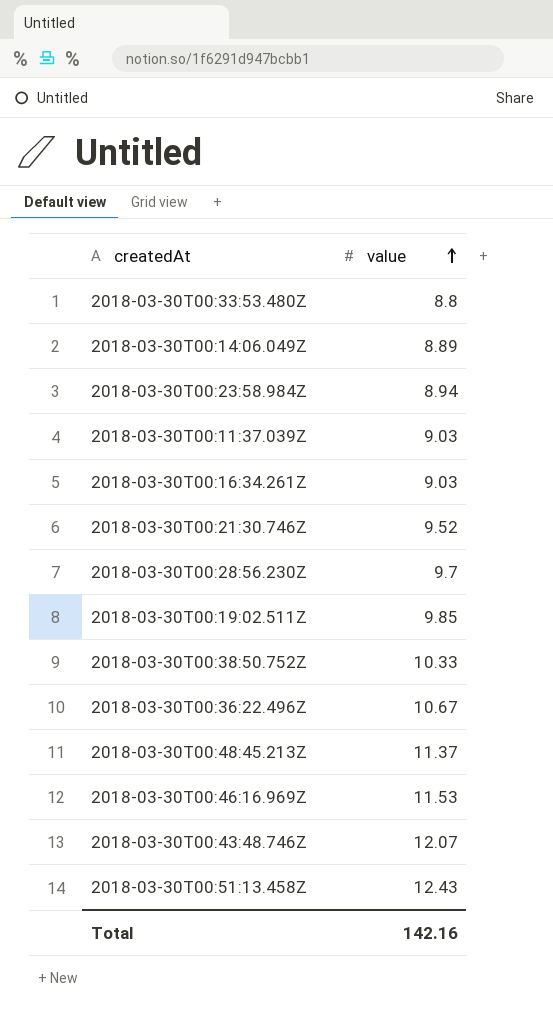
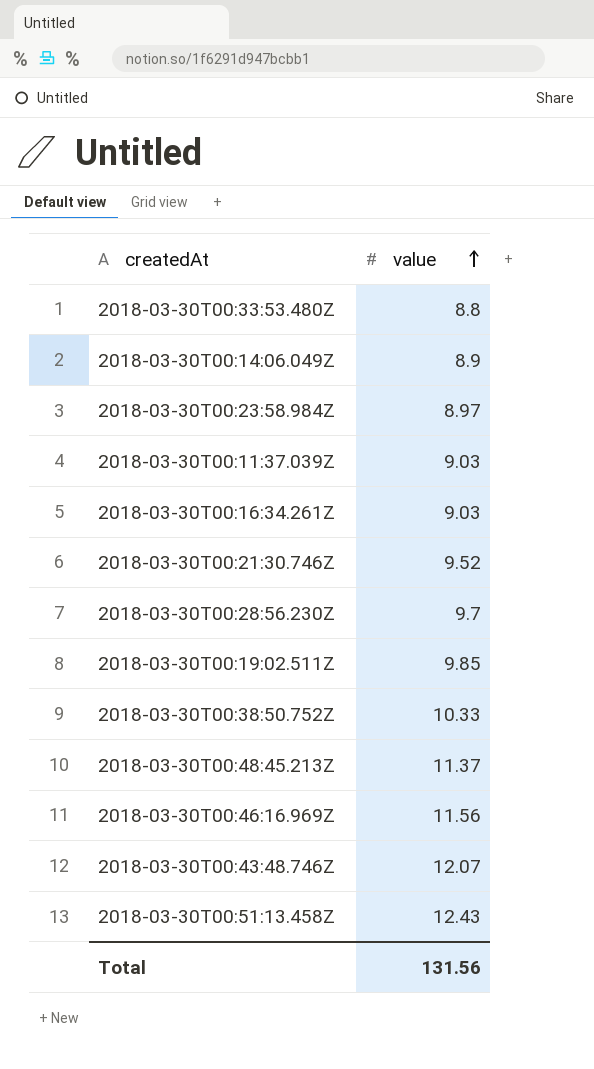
row 2018-03-30T00:36:22.496Z: 10.67 -> none
2018-03-30T00:14:06.049Z | value: 8.89 -> 8.9
2018-03-30T00:23:58.984Z | value: 8.94 -> 8.97
2018-03-30T00:46:16.969Z | value: 11.53 -> 11.56
Total | value: 142.16 -> 131.56

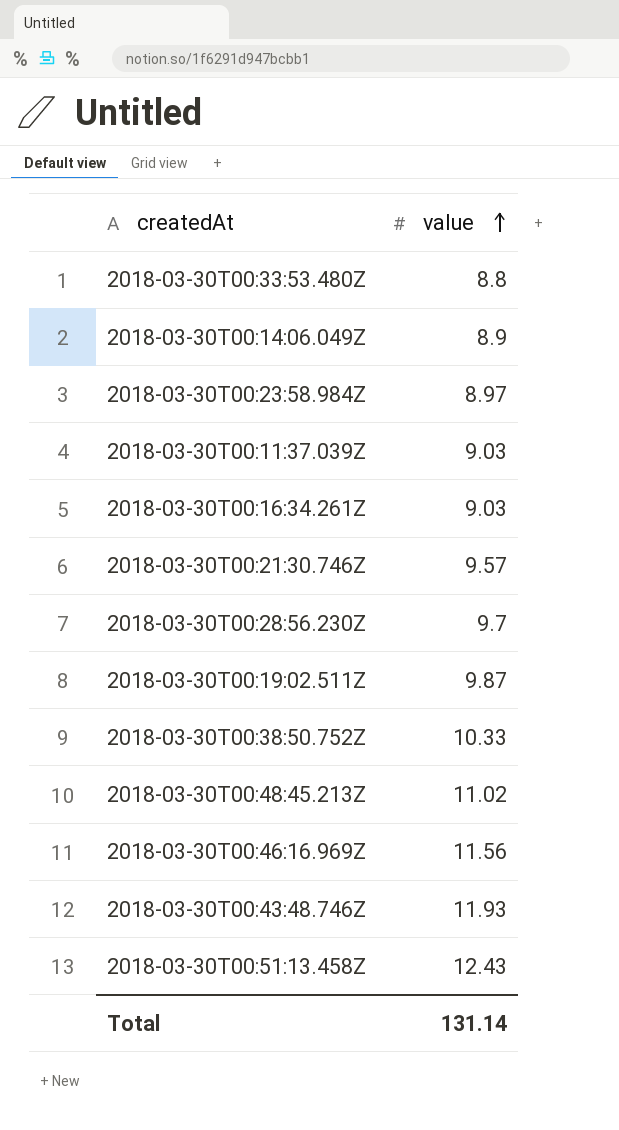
2018-03-30T00:21:30.746Z | value: 9.52 -> 9.57
2018-03-30T00:19:02.511Z | value: 9.85 -> 9.87
2018-03-30T00:48:45.213Z | value: 11.37 -> 11.02
2018-03-30T00:43:48.746Z | value: 12.07 -> 11.93
Total | value: 131.56 -> 131.14

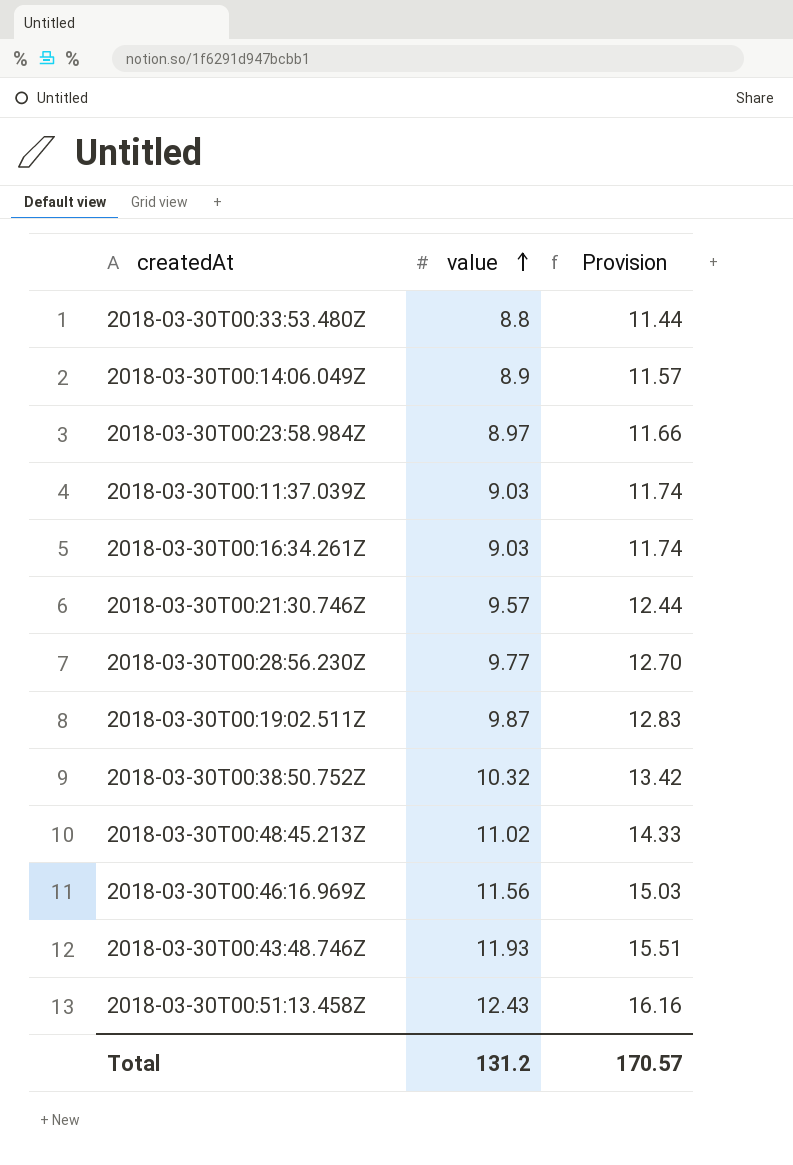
column Provision | formula: none -> [value] * 1.3
2018-03-30T00:28:56.230Z | value: 9.7 -> 9.77
2018-03-30T00:38:50.752Z | value: 10.33 -> 10.32
Total | value: 131.14 -> 131.2

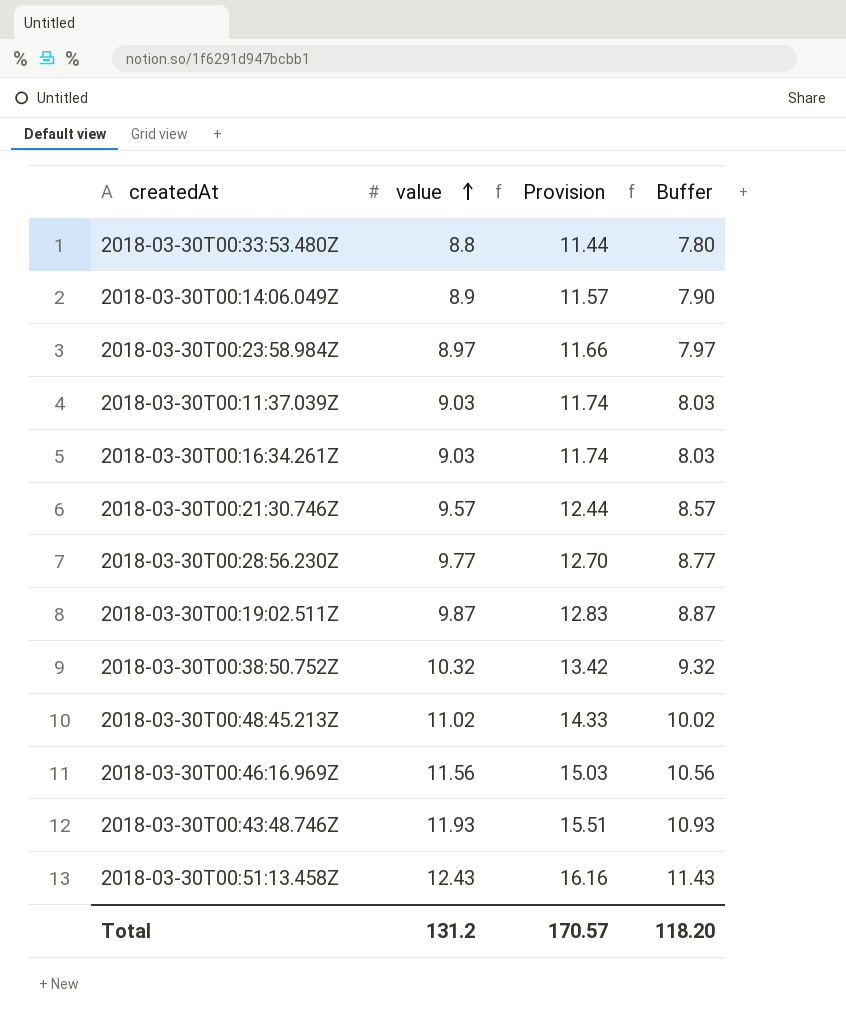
column Buffer | formula: none -> [value] - 1

